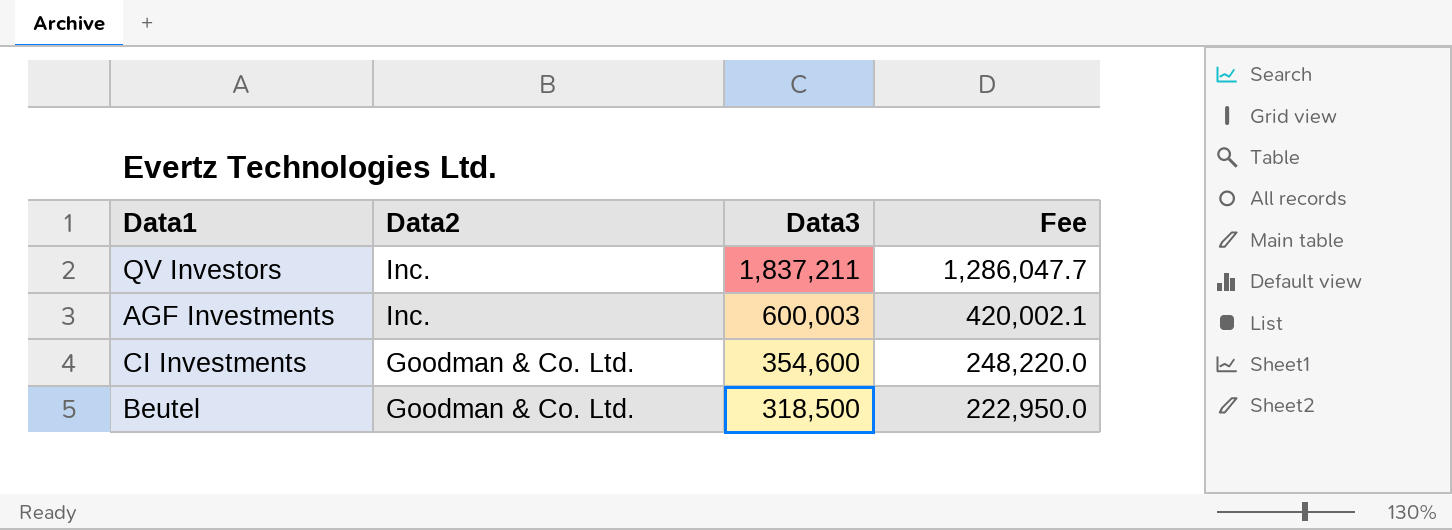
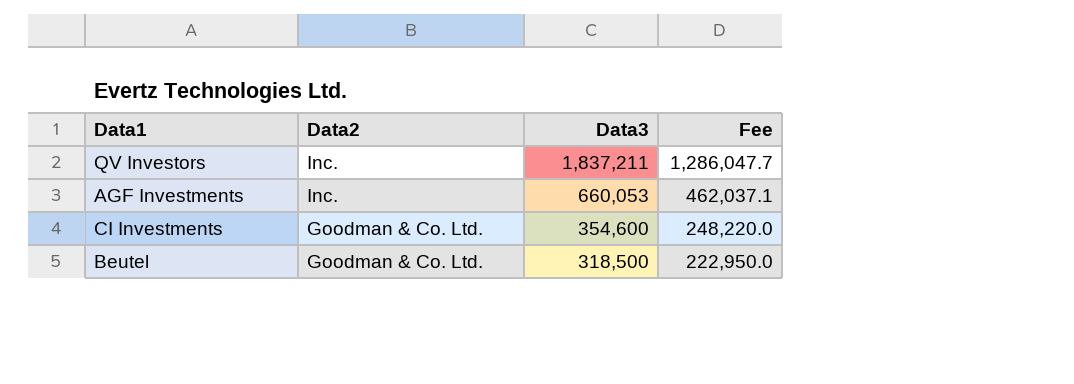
AGF Investments | Data3: 600,003 -> 660,053
AGF Investments | Fee: 420,002.1 -> 462,037.1

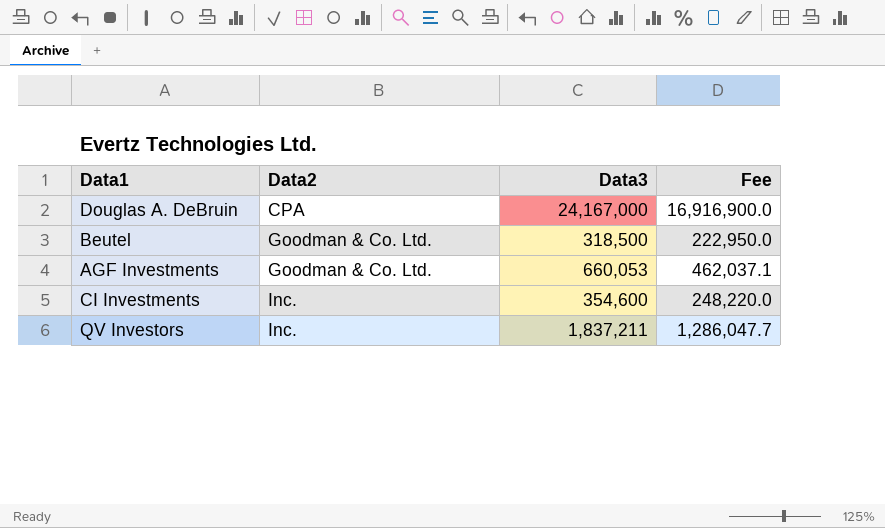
row order: Data2 descending -> Data2 ascending
row Douglas A. DeBruin: none -> CPA | 24,167,000 | 16,916,900.0
AGF Investments | Data2: Inc. -> Goodman & Co. Ltd.
CI Investments | Data2: Goodman & Co. Ltd. -> Inc.

